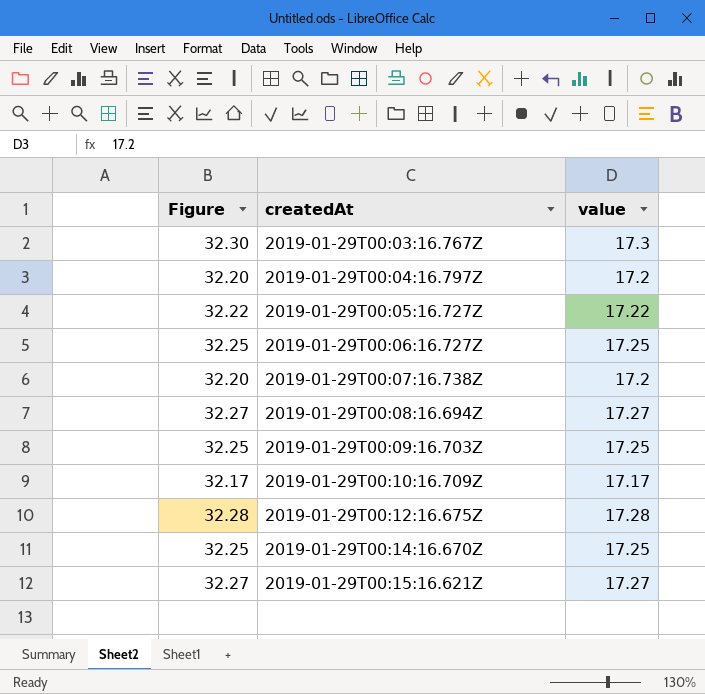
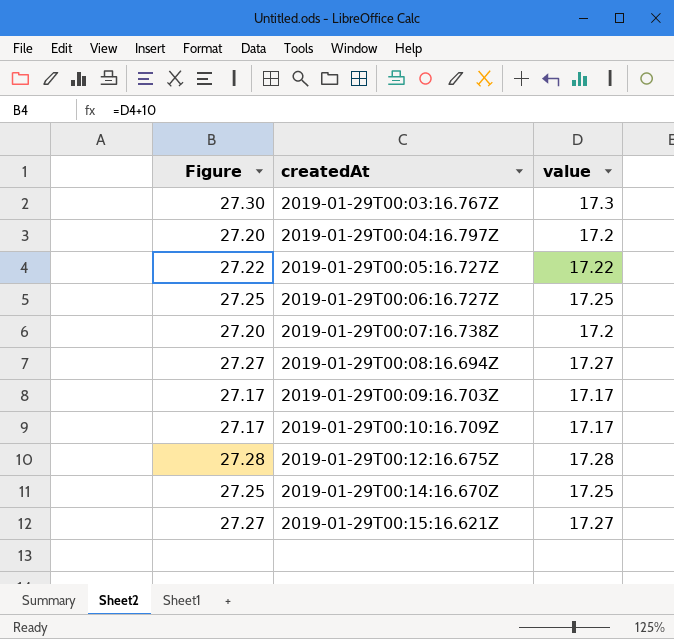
column Figure | formula: [value] + 15 -> [value] + 10
2019-01-29T00:09:16.703Z | value: 17.25 -> 17.17

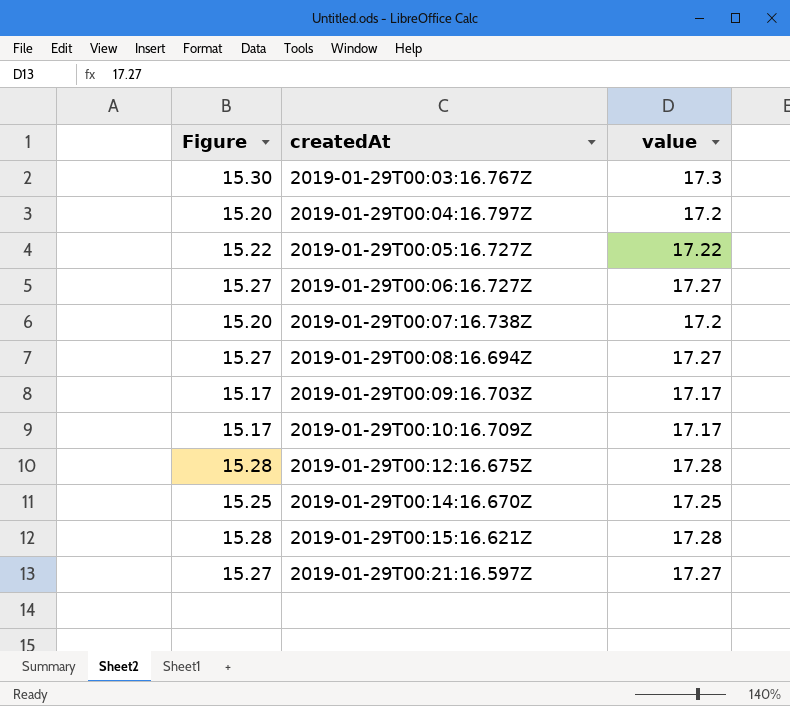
column Figure | formula: [value] + 10 -> [value] - 2
2019-01-29T00:06:16.727Z | value: 17.25 -> 17.27
2019-01-29T00:15:16.621Z | value: 17.27 -> 17.28
row 2019-01-29T00:21:16.597Z: none -> 15.27 | 17.27

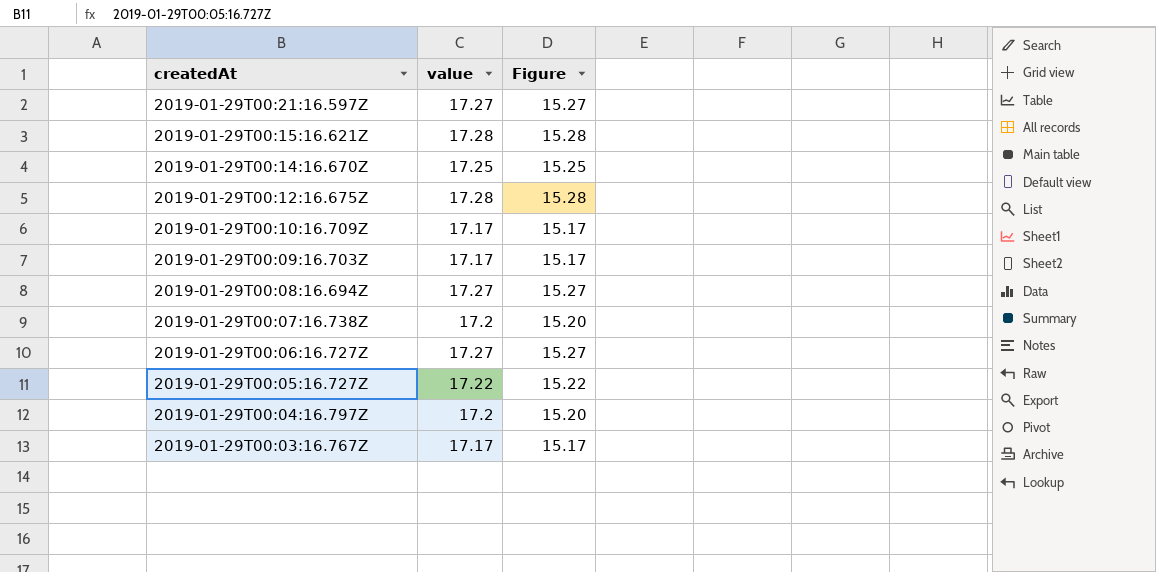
row order: createdAt ascending -> createdAt descending
column Figure | position: 1 -> 3
2019-01-29T00:03:16.767Z | value: 17.3 -> 17.17
2019-01-29T00:03:16.767Z | Figure: 15.30 -> 15.17

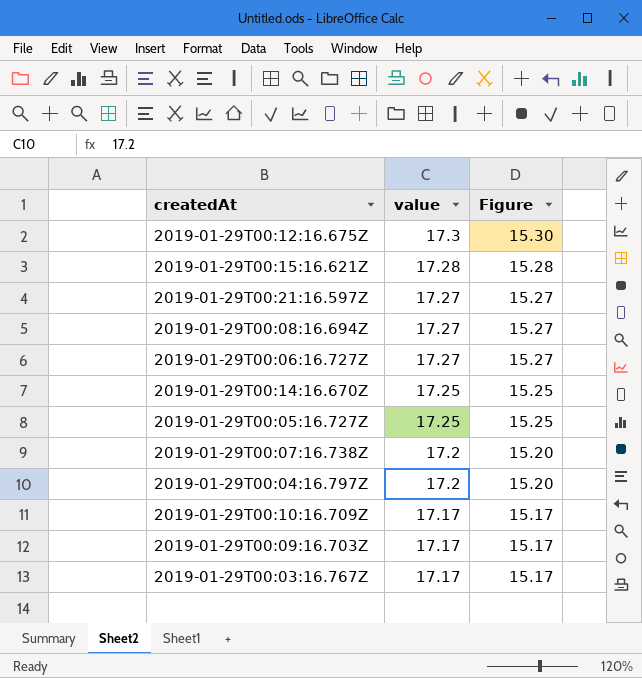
row order: createdAt descending -> value descending
2019-01-29T00:12:16.675Z | value: 17.28 -> 17.3
2019-01-29T00:12:16.675Z | Figure: 15.28 -> 15.30
2019-01-29T00:05:16.727Z | value: 17.22 -> 17.25
2019-01-29T00:05:16.727Z | Figure: 15.22 -> 15.25

